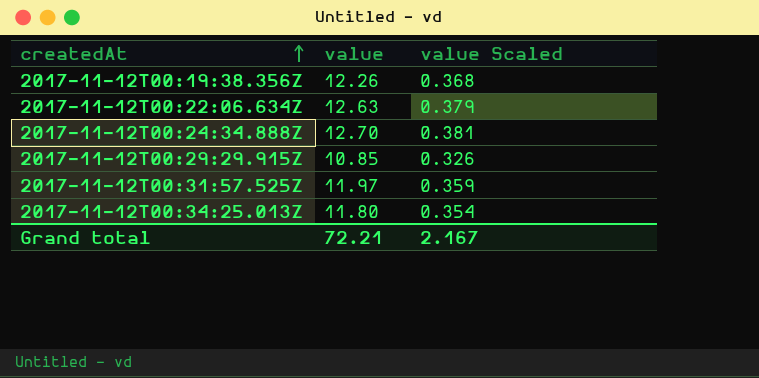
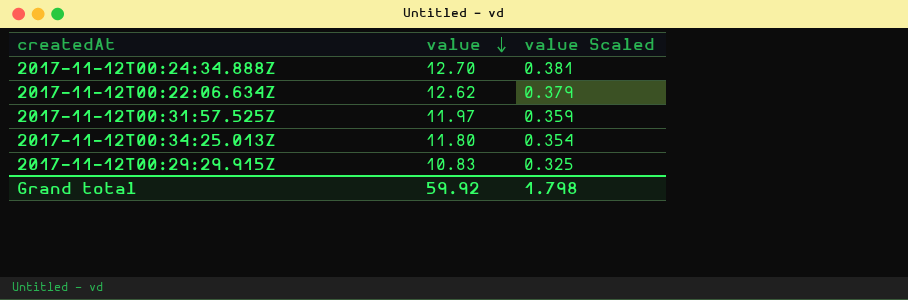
row order: createdAt ascending -> value descending
row 2017-11-12T00:19:38.356Z: 12.26 | 0.368 -> none
2017-11-12T00:22:06.634Z | value: 12.63 -> 12.62
2017-11-12T00:29:29.915Z | value: 10.85 -> 10.83
2017-11-12T00:29:29.915Z | value Scaled: 0.326 -> 0.325
Grand total | value: 72.21 -> 59.92
Grand total | value Scaled: 2.167 -> 1.798

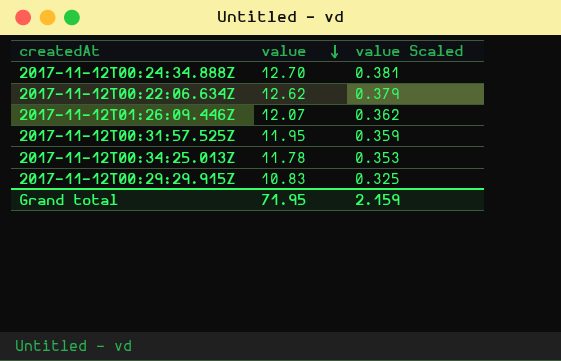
row 2017-11-12T01:26:09.446Z: none -> 12.07 | 0.362
2017-11-12T00:31:57.525Z | value: 11.97 -> 11.95
2017-11-12T00:34:25.013Z | value: 11.80 -> 11.78
2017-11-12T00:34:25.013Z | value Scaled: 0.354 -> 0.353
Grand total | value: 59.92 -> 71.95
Grand total | value Scaled: 1.798 -> 2.159

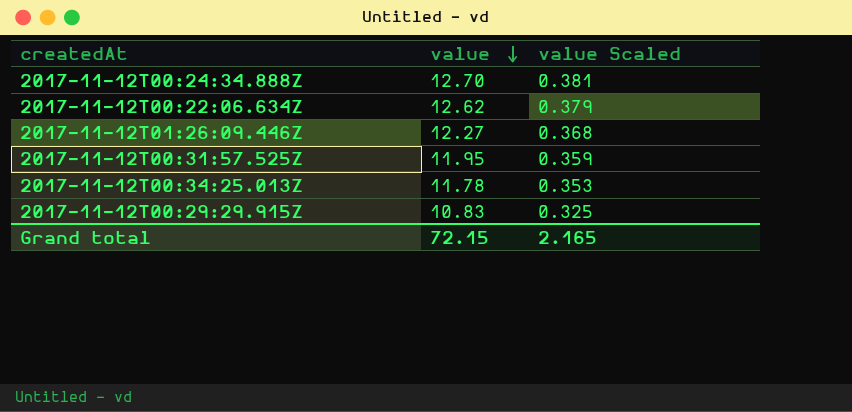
2017-11-12T01:26:09.446Z | value: 12.07 -> 12.27
2017-11-12T01:26:09.446Z | value Scaled: 0.362 -> 0.368
Grand total | value: 71.95 -> 72.15
Grand total | value Scaled: 2.159 -> 2.165

